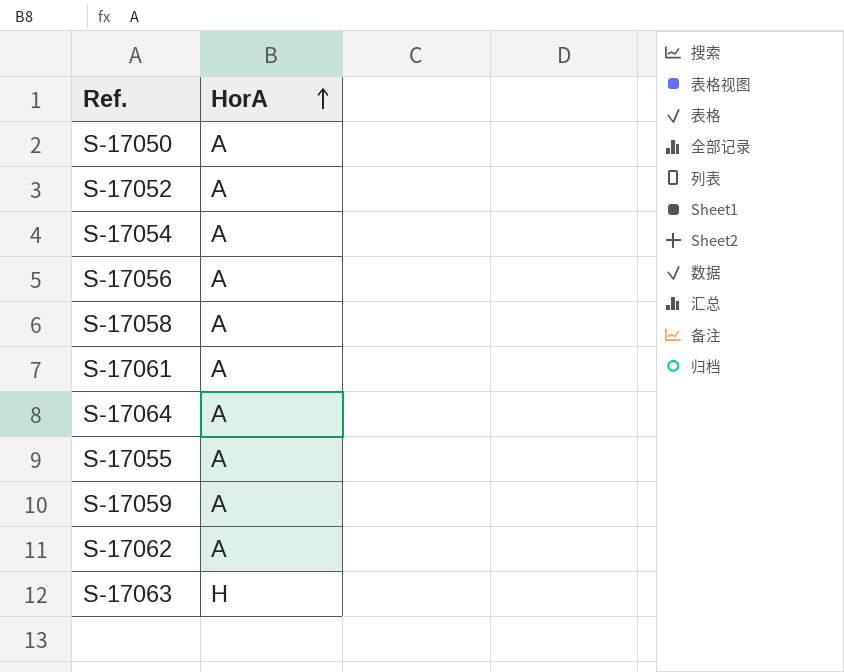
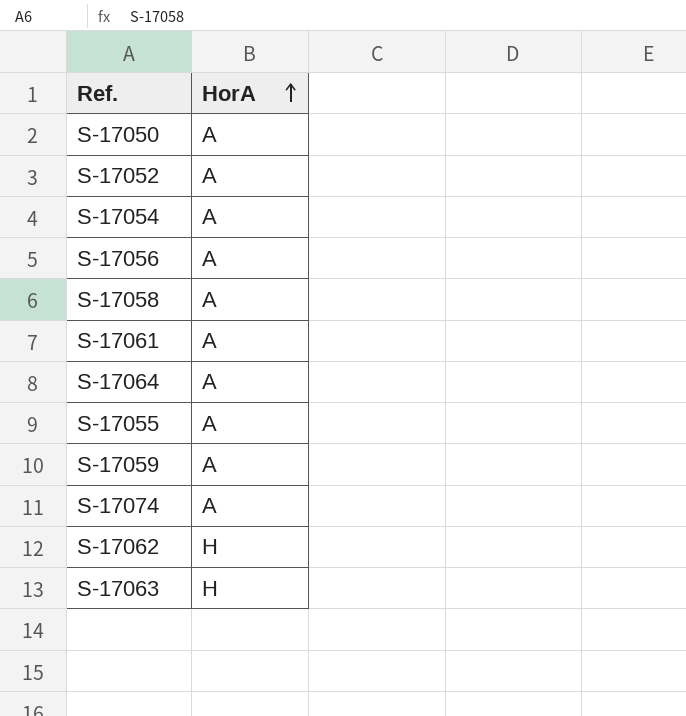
row S-17074: none -> A
S-17062 | HorA: A -> H

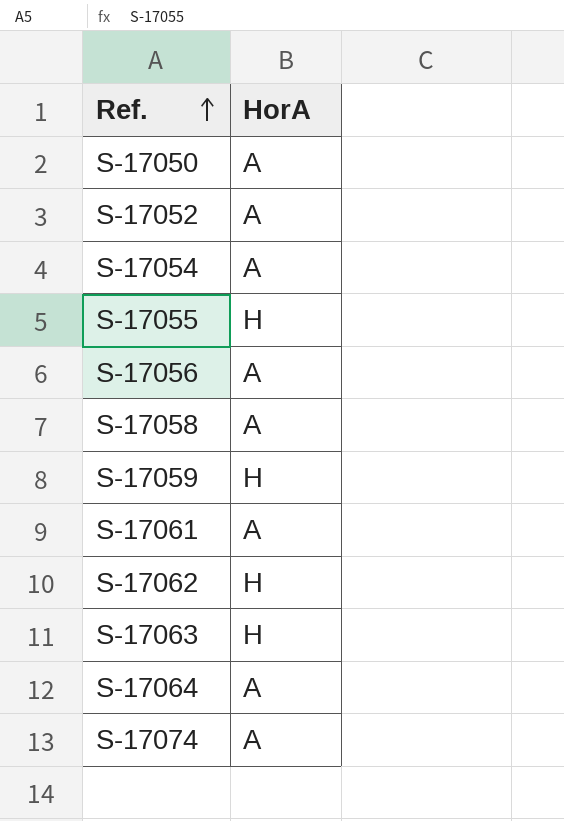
row order: HorA ascending -> Ref. ascending
S-17055 | HorA: A -> H
S-17059 | HorA: A -> H

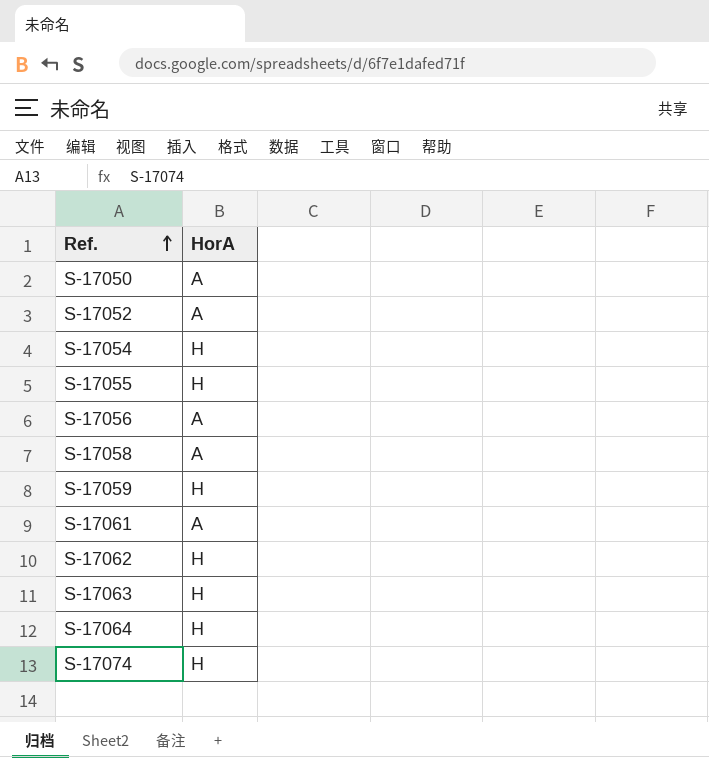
S-17054 | HorA: A -> H
S-17064 | HorA: A -> H
S-17074 | HorA: A -> H

